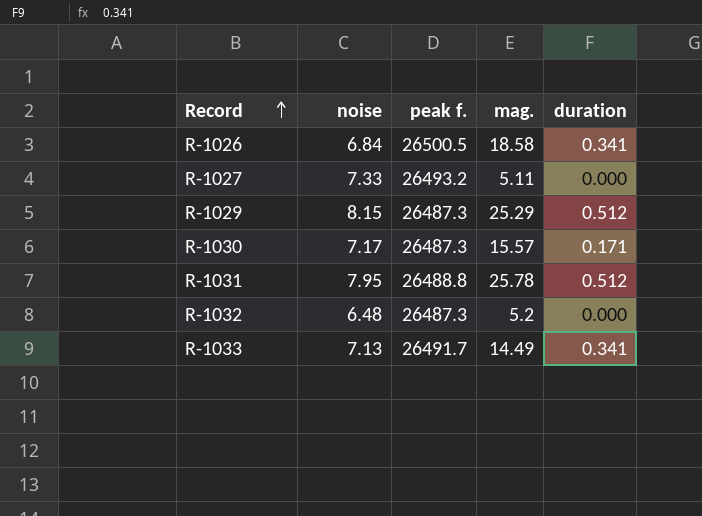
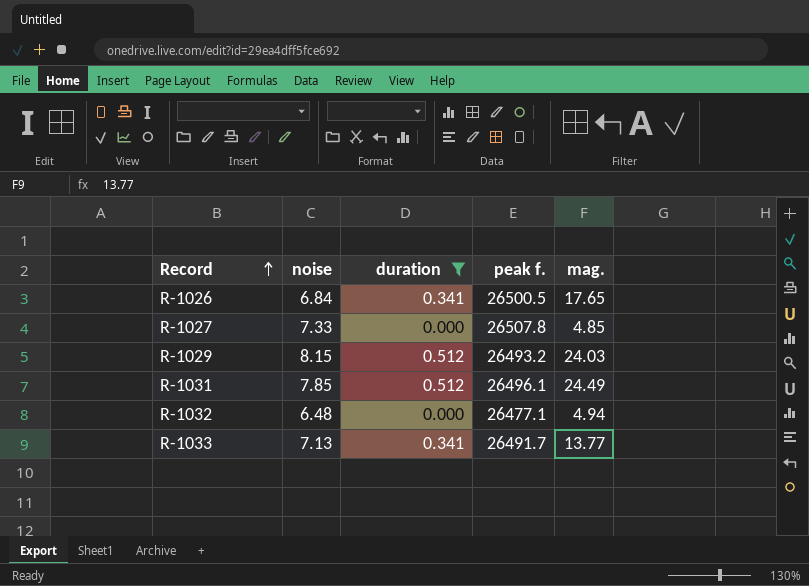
filter: none -> duration != 0.171
column duration | position: 5 -> 3
R-1026 | mag.: 18.58 -> 17.65
R-1027 | peak f.: 26493.2 -> 26507.8
R-1027 | mag.: 5.11 -> 4.85
R-1029 | peak f.: 26487.3 -> 26493.2
R-1029 | mag.: 25.29 -> 24.03
R-1031 | noise: 7.95 -> 7.85
R-1031 | peak f.: 26488.8 -> 26496.1
R-1031 | mag.: 25.78 -> 24.49
R-1032 | peak f.: 26487.3 -> 26477.1
R-1032 | mag.: 5.2 -> 4.94
R-1033 | mag.: 14.49 -> 13.77

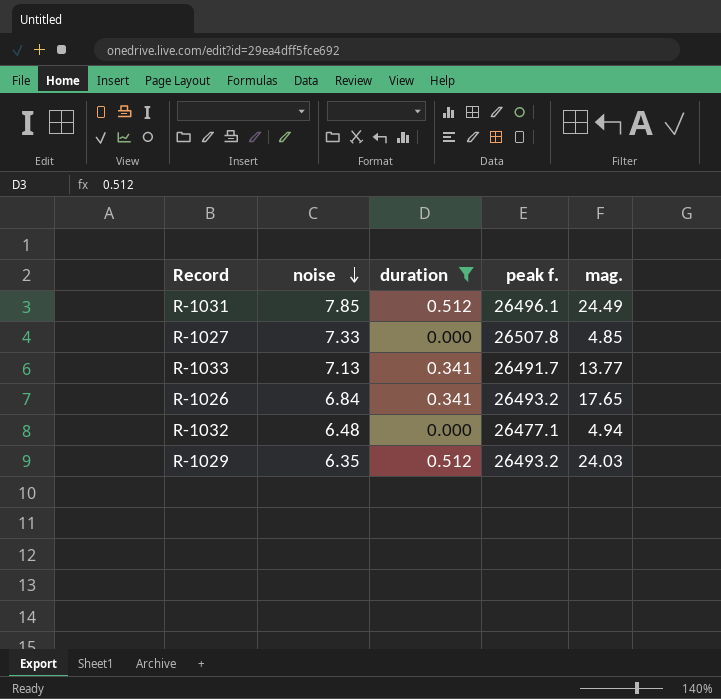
row order: Record ascending -> noise descending
R-1026 | peak f.: 26500.5 -> 26493.2
R-1029 | noise: 8.15 -> 6.35

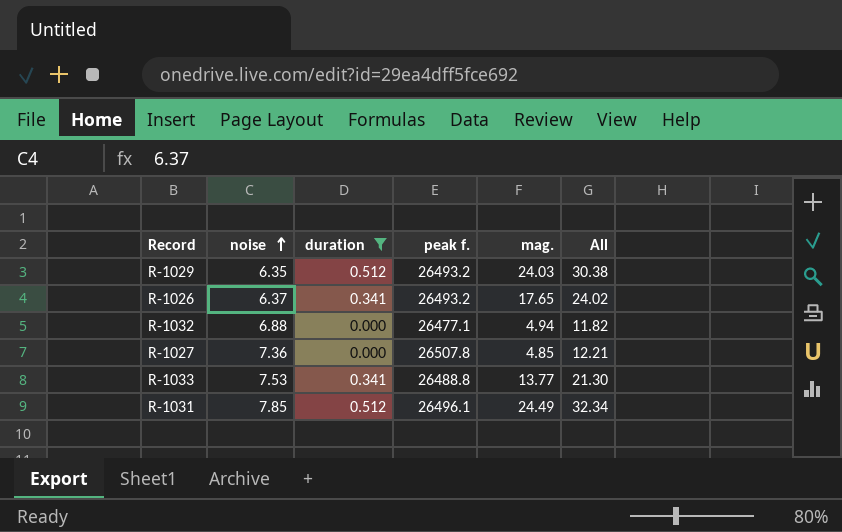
row order: noise descending -> noise ascending
column All | formula: none -> [noise] + [mag.]
R-1026 | noise: 6.84 -> 6.37
R-1032 | noise: 6.48 -> 6.88
R-1027 | noise: 7.33 -> 7.36
R-1033 | noise: 7.13 -> 7.53
R-1033 | peak f.: 26491.7 -> 26488.8

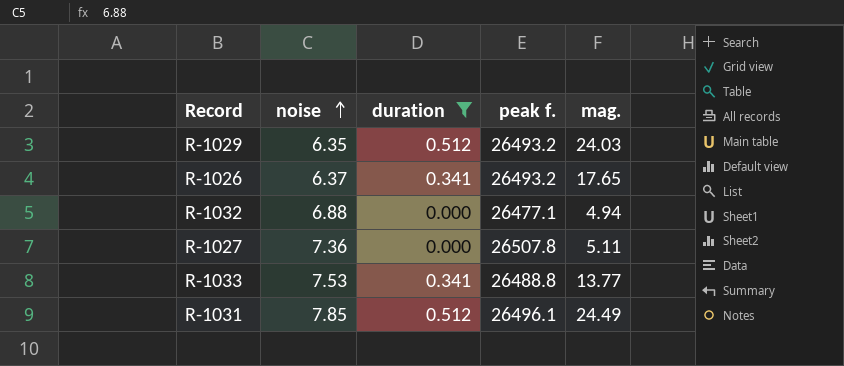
column All | formula: [noise] + [mag.] -> none
R-1027 | mag.: 4.85 -> 5.11

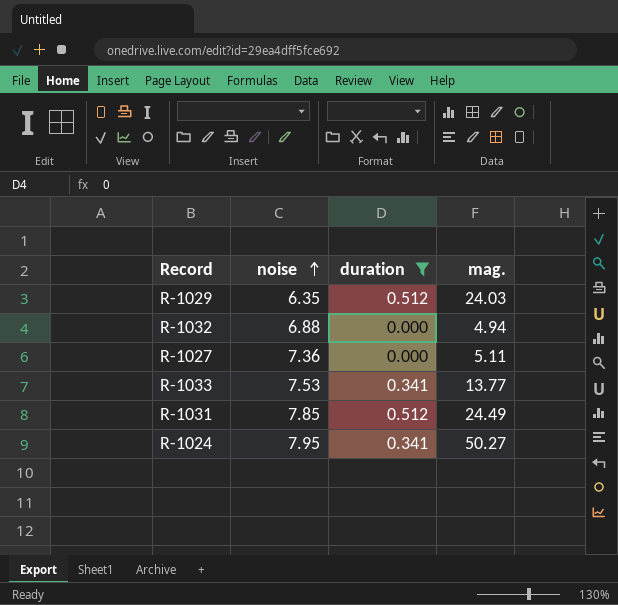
column peak f. | position: 4 -> none
row R-1026: 6.37 | 0.341 | 26493.2 | 17.65 -> none
row R-1024: none -> 7.95 | 0.341 | 50.27

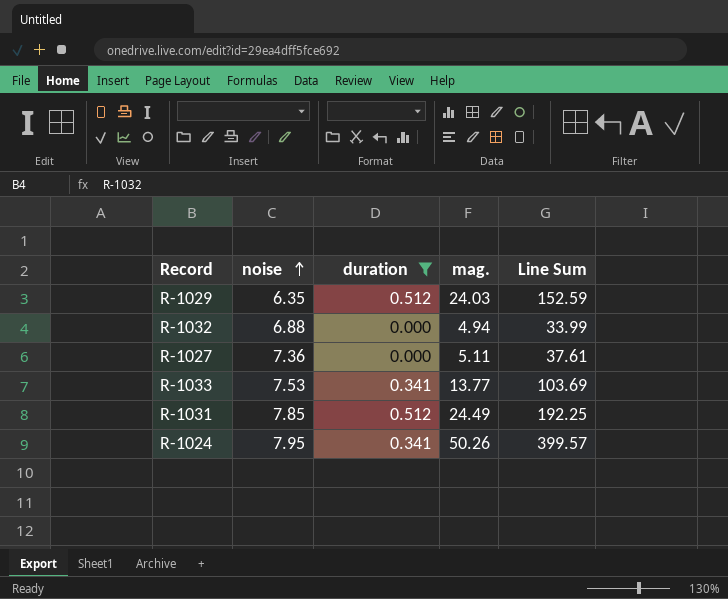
column Line Sum | formula: none -> [noise] * [mag.]
R-1024 | mag.: 50.27 -> 50.26

